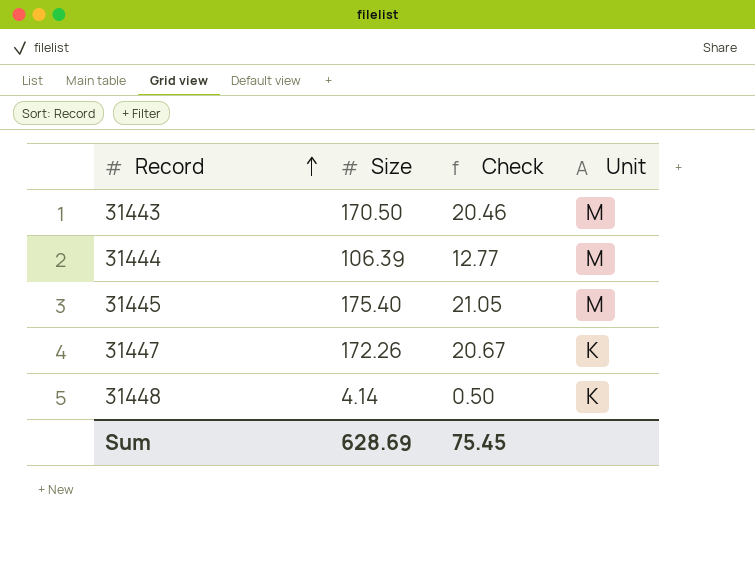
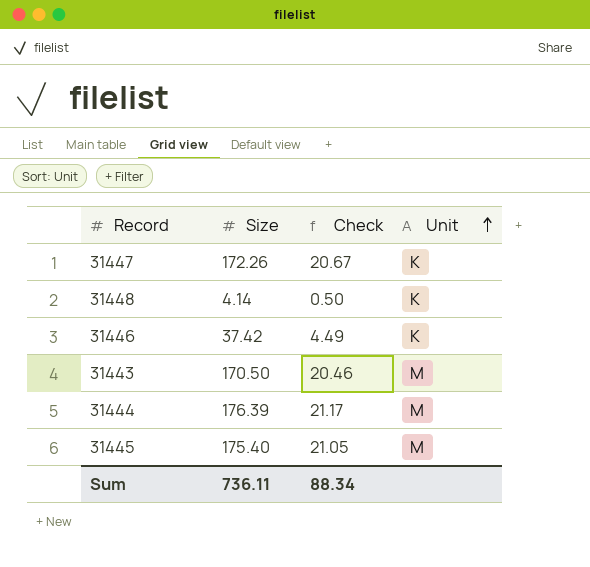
row order: Record ascending -> Unit ascending
row 31446: none -> 37.42 | 4.49 | K
31444 | Size: 106.39 -> 176.39
31444 | Check: 12.77 -> 21.17
Sum | Size: 628.69 -> 736.11
Sum | Check: 75.45 -> 88.34

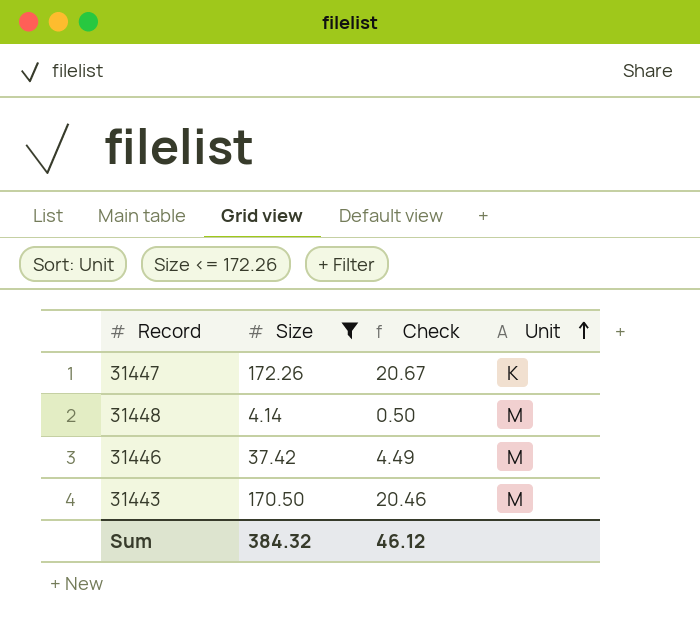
filter: none -> Size <= 172.26
31448 | Unit: K -> M
31446 | Unit: K -> M
Sum | Size: 736.11 -> 384.32
Sum | Check: 88.34 -> 46.12

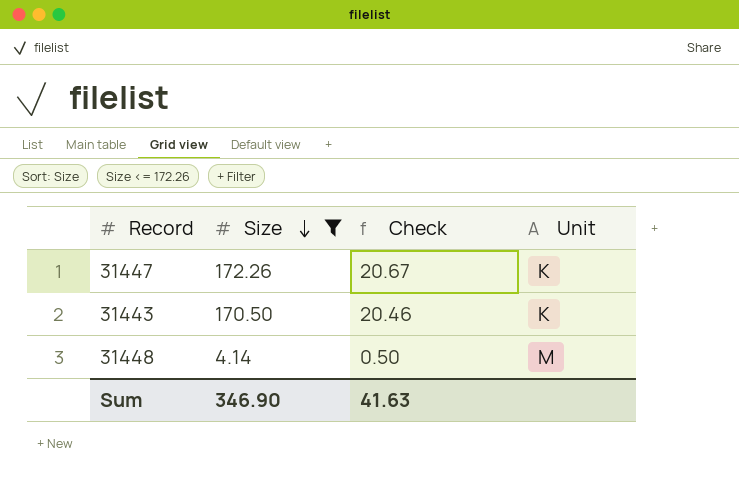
row order: Unit ascending -> Size descending
row 31446: 37.42 | 4.49 | M -> none
31443 | Unit: M -> K
Sum | Size: 384.32 -> 346.90
Sum | Check: 46.12 -> 41.63

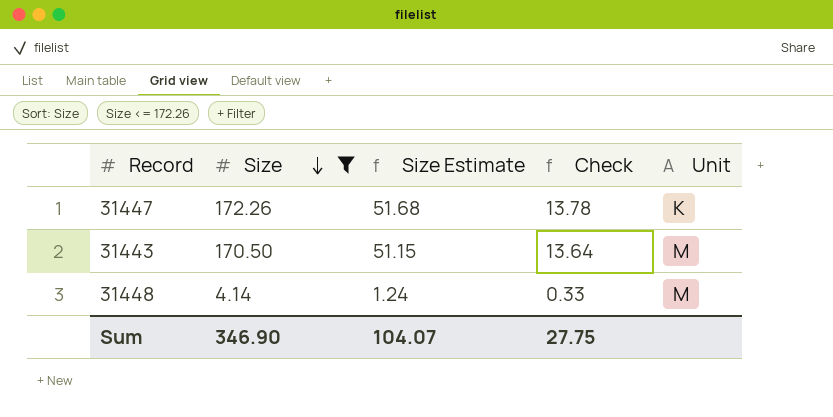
column Size Estimate | formula: none -> [Size] * 0.3
column Check | formula: [Size] * 0.12 -> [Size] * 0.08
31443 | Unit: K -> M
Sum | Check: 41.63 -> 27.75

